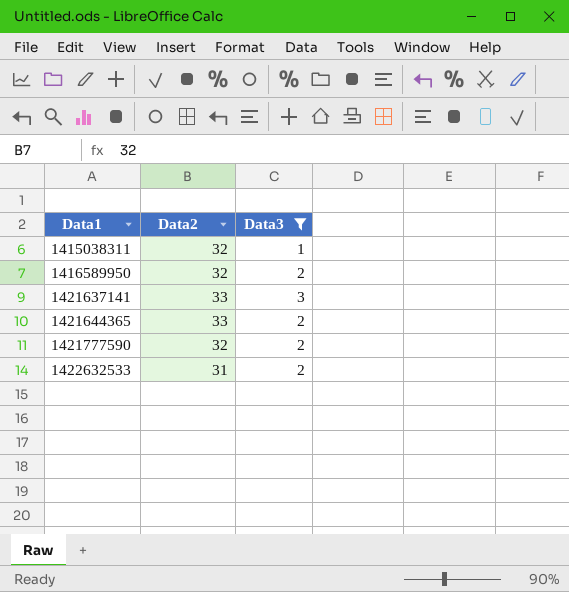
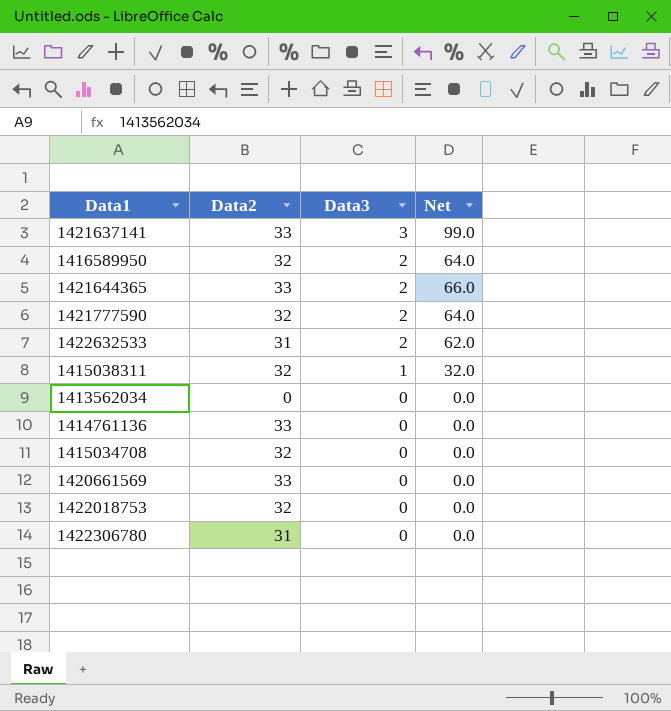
filter: Data3 != 0 -> none
row order: Data1 ascending -> Data3 descending
column Net | formula: none -> [Data2] * [Data3]

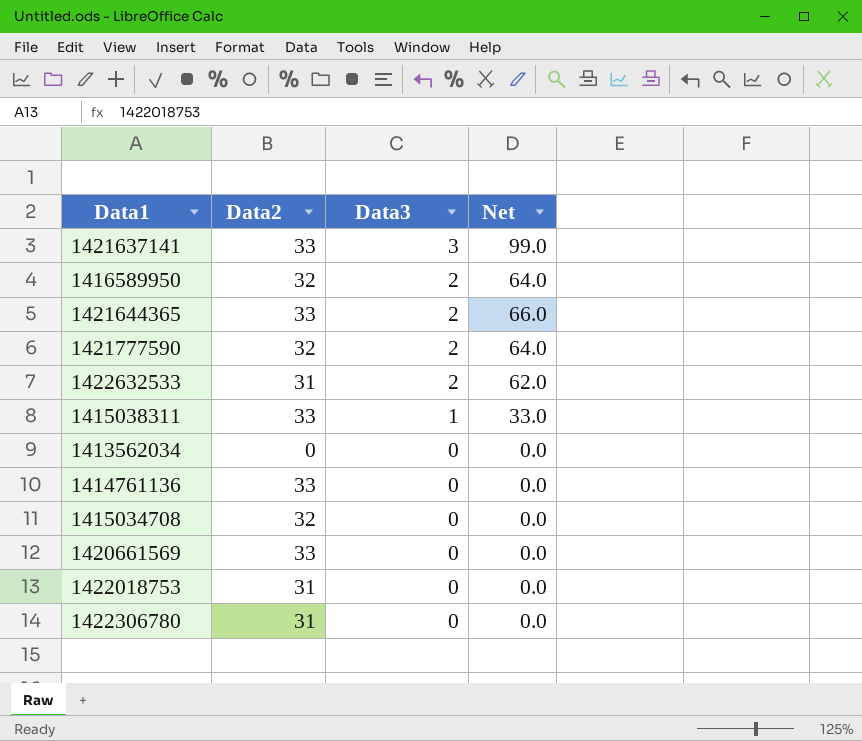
1415038311 | Data2: 32 -> 33
1415038311 | Net: 32.0 -> 33.0
1422018753 | Data2: 32 -> 31

